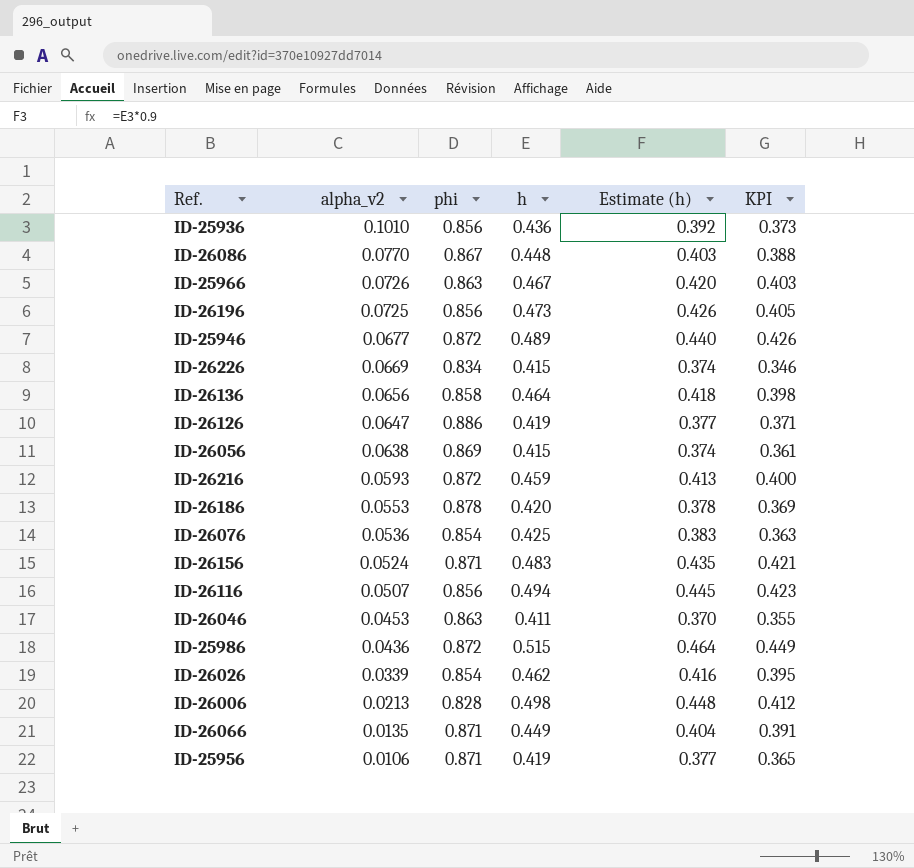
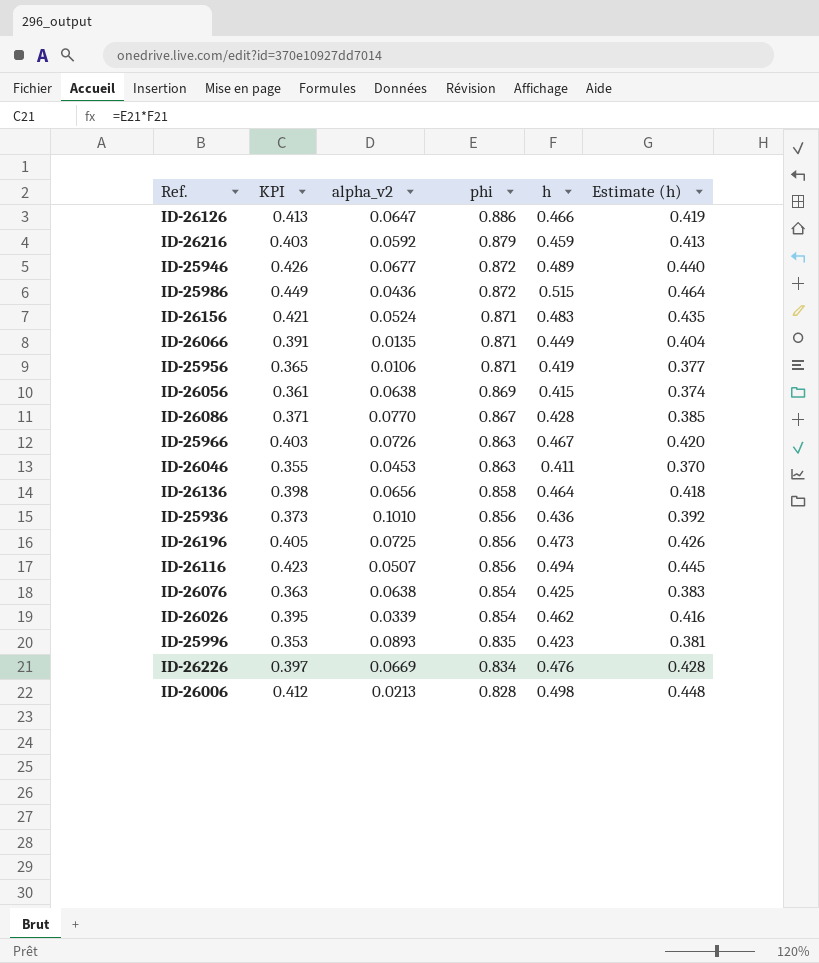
row order: alpha_v2 descending -> phi descending
column KPI | position: 6 -> 2
row ID-26186: 0.0553 | 0.878 | 0.420 | 0.378 | 0.369 -> none
ID-26126 | KPI: 0.371 -> 0.413
ID-26126 | h: 0.419 -> 0.466
ID-26126 | Estimate (h): 0.377 -> 0.419
ID-26216 | KPI: 0.400 -> 0.403
ID-26216 | alpha_v2: 0.0593 -> 0.0592
ID-26216 | phi: 0.872 -> 0.879
ID-26086 | KPI: 0.388 -> 0.371
ID-26086 | h: 0.448 -> 0.428
ID-26086 | Estimate (h): 0.403 -> 0.385
ID-26076 | alpha_v2: 0.0536 -> 0.0638
row ID-25996: none -> 0.353 | 0.0893 | 0.835 | 0.423 | 0.381
ID-26226 | KPI: 0.346 -> 0.397
ID-26226 | h: 0.415 -> 0.476
ID-26226 | Estimate (h): 0.374 -> 0.428

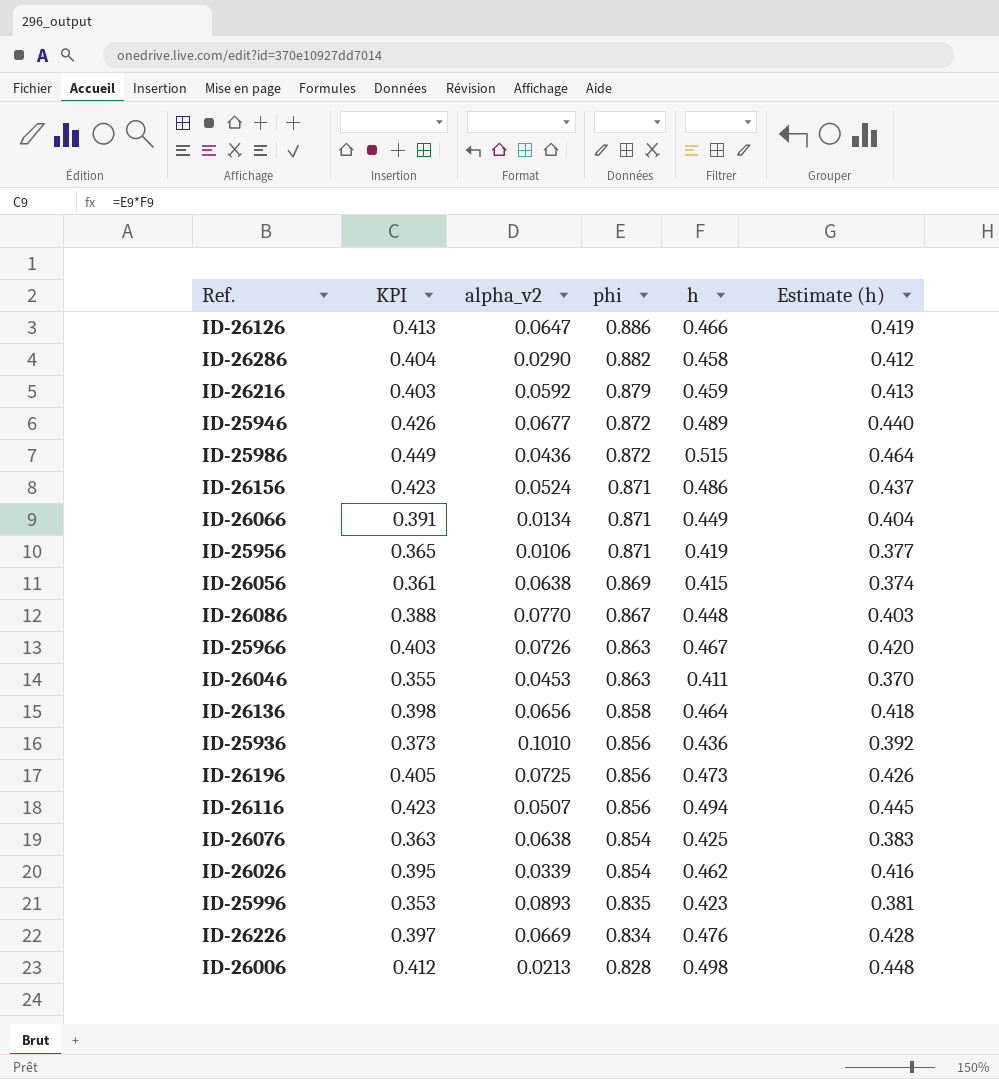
row ID-26286: none -> 0.404 | 0.0290 | 0.882 | 0.458 | 0.412
ID-26156 | KPI: 0.421 -> 0.423
ID-26156 | h: 0.483 -> 0.486
ID-26156 | Estimate (h): 0.435 -> 0.437
ID-26066 | alpha_v2: 0.0135 -> 0.0134
ID-26086 | KPI: 0.371 -> 0.388
ID-26086 | h: 0.428 -> 0.448
ID-26086 | Estimate (h): 0.385 -> 0.403

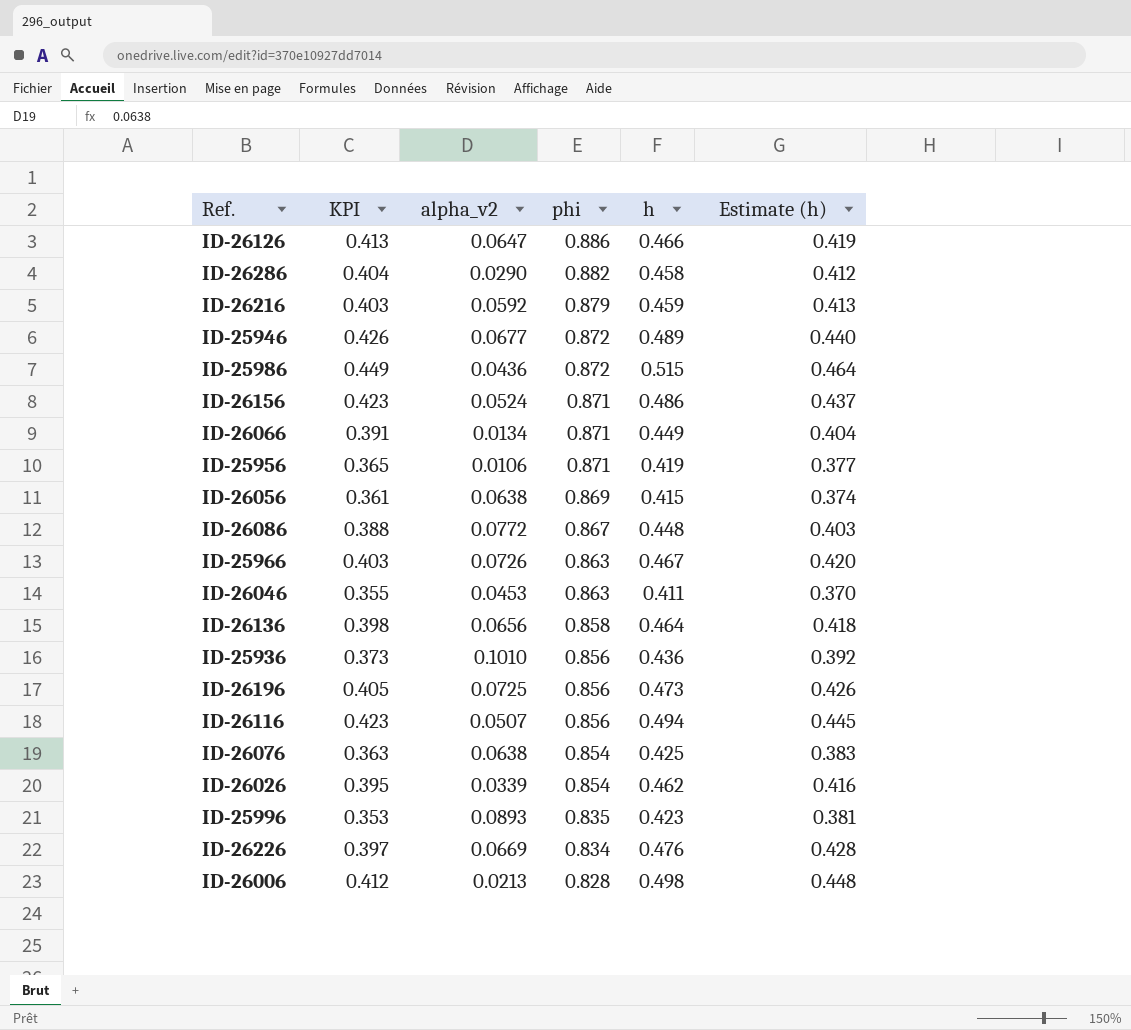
ID-26086 | alpha_v2: 0.0770 -> 0.0772

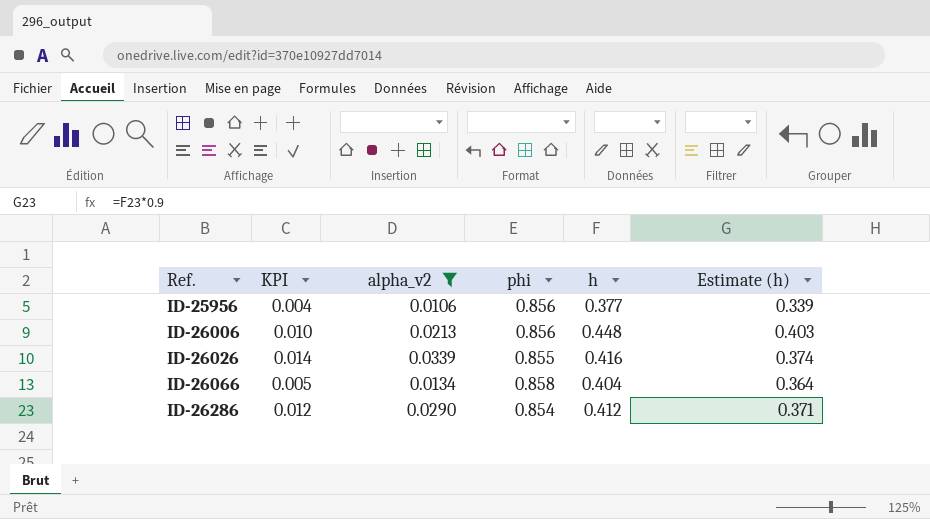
filter: none -> alpha_v2 <= 0.0339
row order: phi descending -> Ref. ascending
column KPI | formula: [phi] * [h] -> [alpha_v2] * [h]
ID-25956 | phi: 0.871 -> 0.856
ID-25956 | h: 0.419 -> 0.377
ID-25956 | Estimate (h): 0.377 -> 0.339
ID-26006 | phi: 0.828 -> 0.856
ID-26006 | h: 0.498 -> 0.448
ID-26006 | Estimate (h): 0.448 -> 0.403
ID-26026 | phi: 0.854 -> 0.855
ID-26026 | h: 0.462 -> 0.416
ID-26026 | Estimate (h): 0.416 -> 0.374
ID-26066 | phi: 0.871 -> 0.858
ID-26066 | h: 0.449 -> 0.404
ID-26066 | Estimate (h): 0.404 -> 0.364
ID-26286 | phi: 0.882 -> 0.854
ID-26286 | h: 0.458 -> 0.412
ID-26286 | Estimate (h): 0.412 -> 0.371

